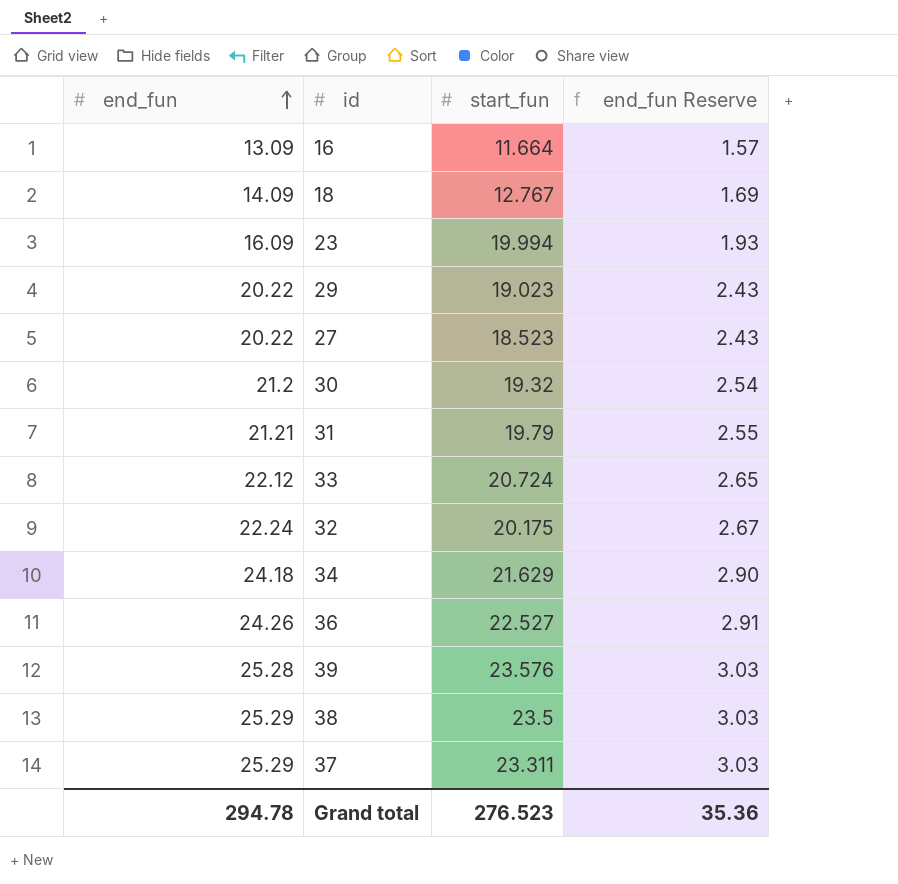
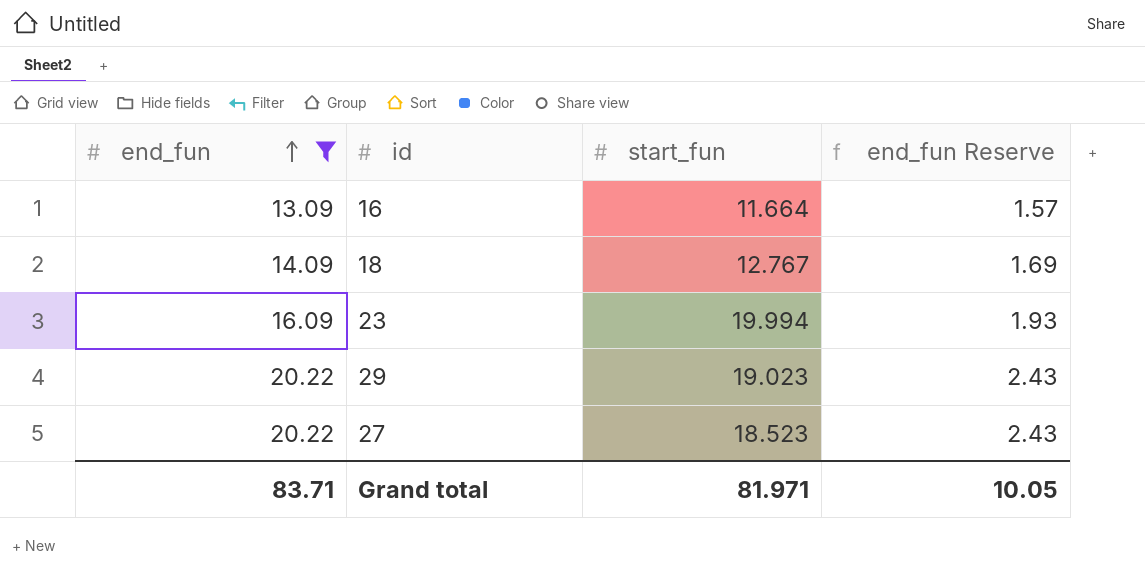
filter: none -> end_fun <= 20.22
Grand total | end_fun: 294.78 -> 83.71
Grand total | start_fun: 276.523 -> 81.971
Grand total | end_fun Reserve: 35.36 -> 10.05

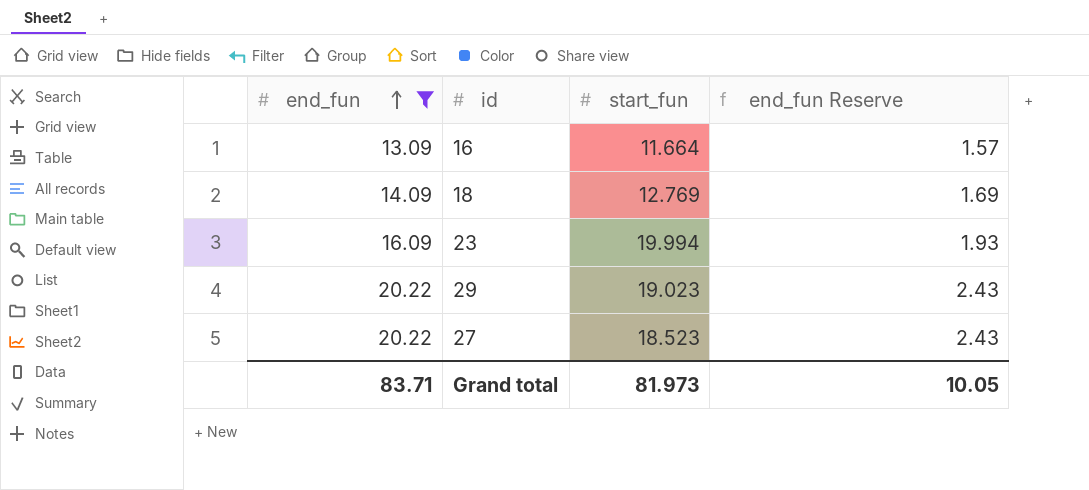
18 | start_fun: 12.767 -> 12.769
Grand total | start_fun: 81.971 -> 81.973

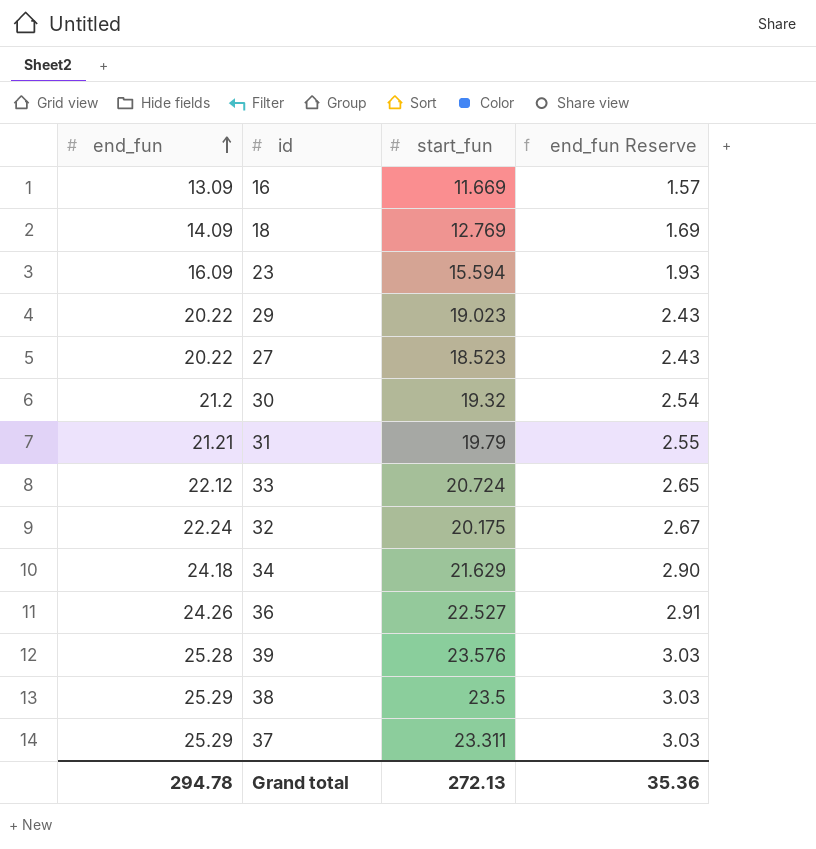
filter: end_fun <= 20.22 -> none
16 | start_fun: 11.664 -> 11.669
23 | start_fun: 19.994 -> 15.594
Grand total | end_fun: 83.71 -> 294.78
Grand total | start_fun: 81.973 -> 272.13
Grand total | end_fun Reserve: 10.05 -> 35.36

